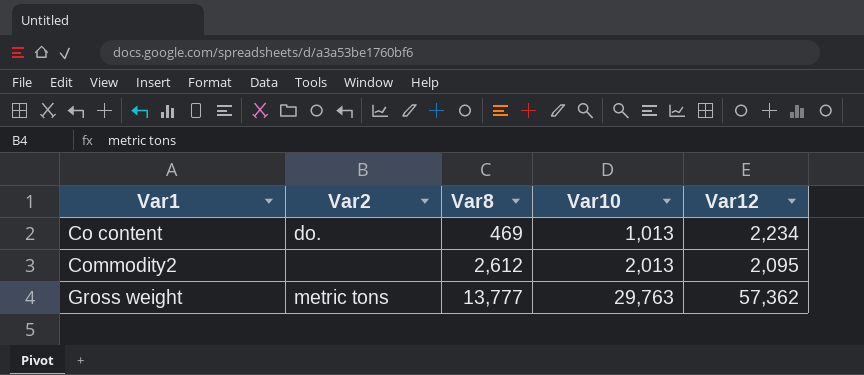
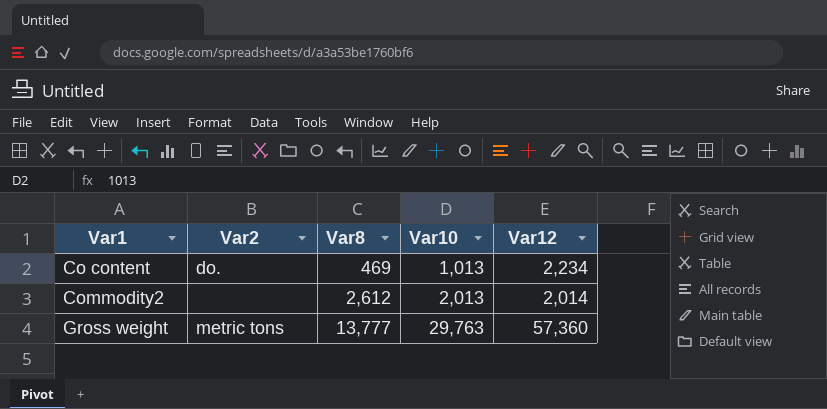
Commodity2 | Var12: 2,095 -> 2,014
Gross weight | Var12: 57,362 -> 57,360

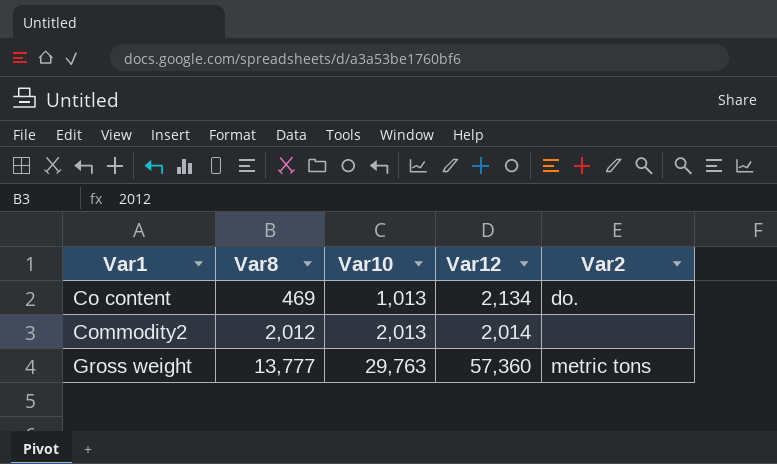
column Var2 | position: 2 -> 5
Co content | Var12: 2,234 -> 2,134
Commodity2 | Var8: 2,612 -> 2,012

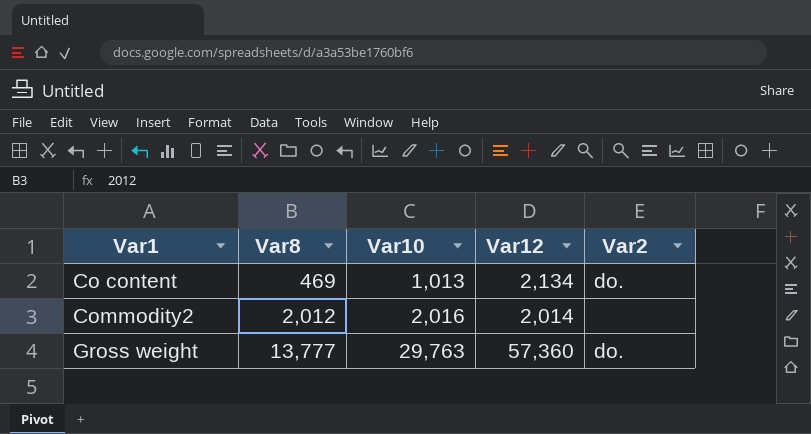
Commodity2 | Var10: 2,013 -> 2,016
Gross weight | Var2: metric tons -> do.

